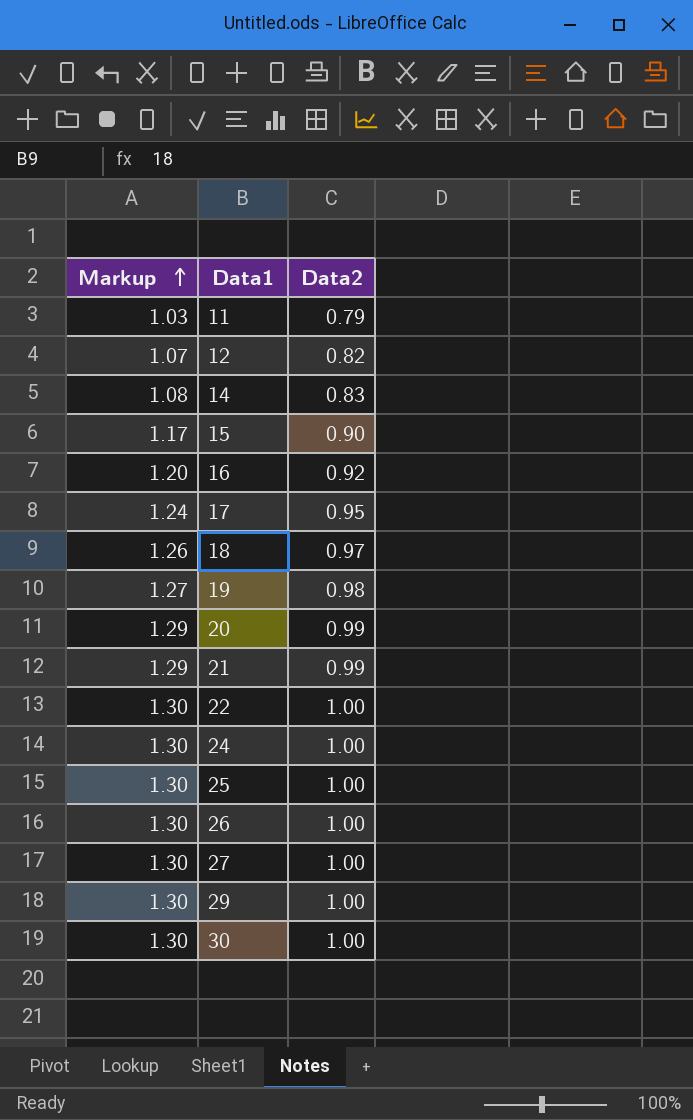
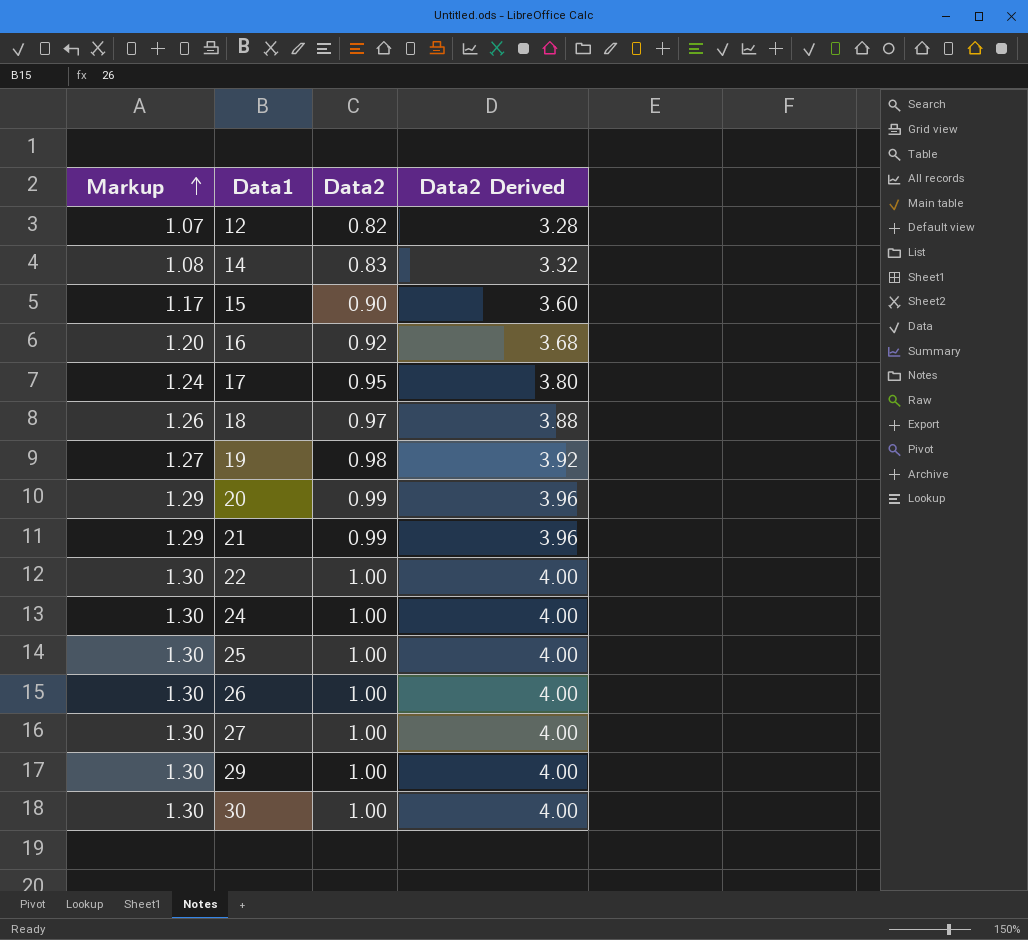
column Data2 Derived | formula: none -> [Data2] * 4
row 11: 1.03 | 0.79 -> none

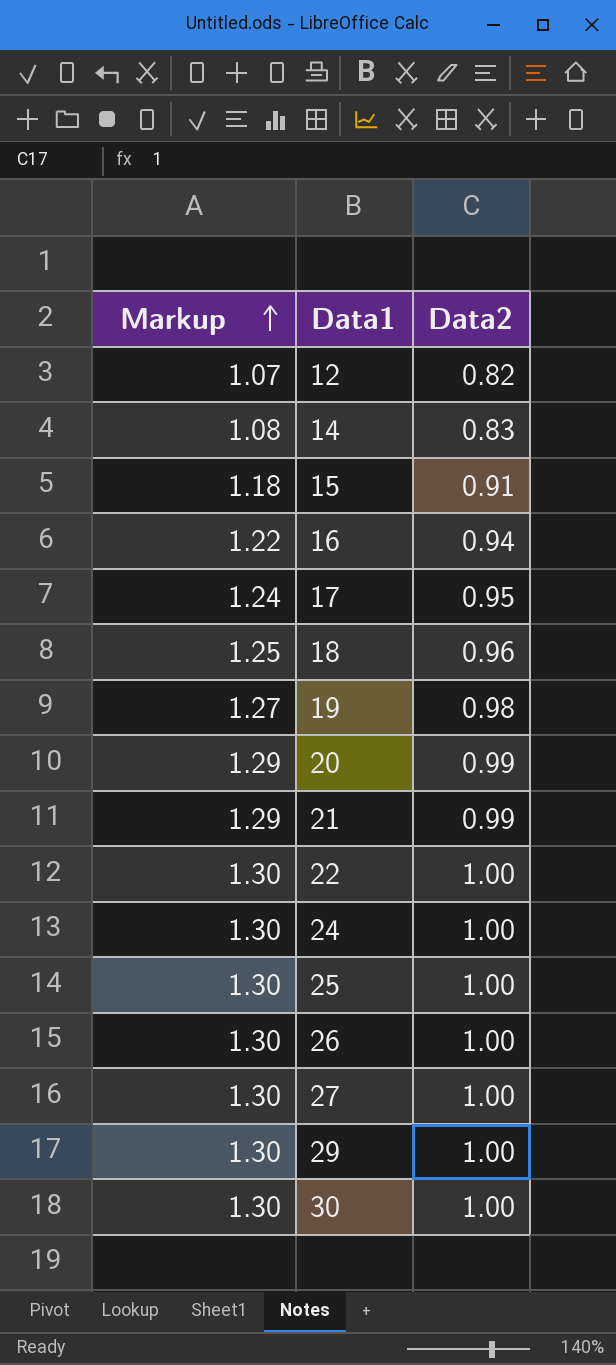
column Data2 Derived | formula: [Data2] * 4 -> none
15 | Markup: 1.17 -> 1.18
15 | Data2: 0.90 -> 0.91
16 | Markup: 1.20 -> 1.22
16 | Data2: 0.92 -> 0.94
18 | Markup: 1.26 -> 1.25
18 | Data2: 0.97 -> 0.96

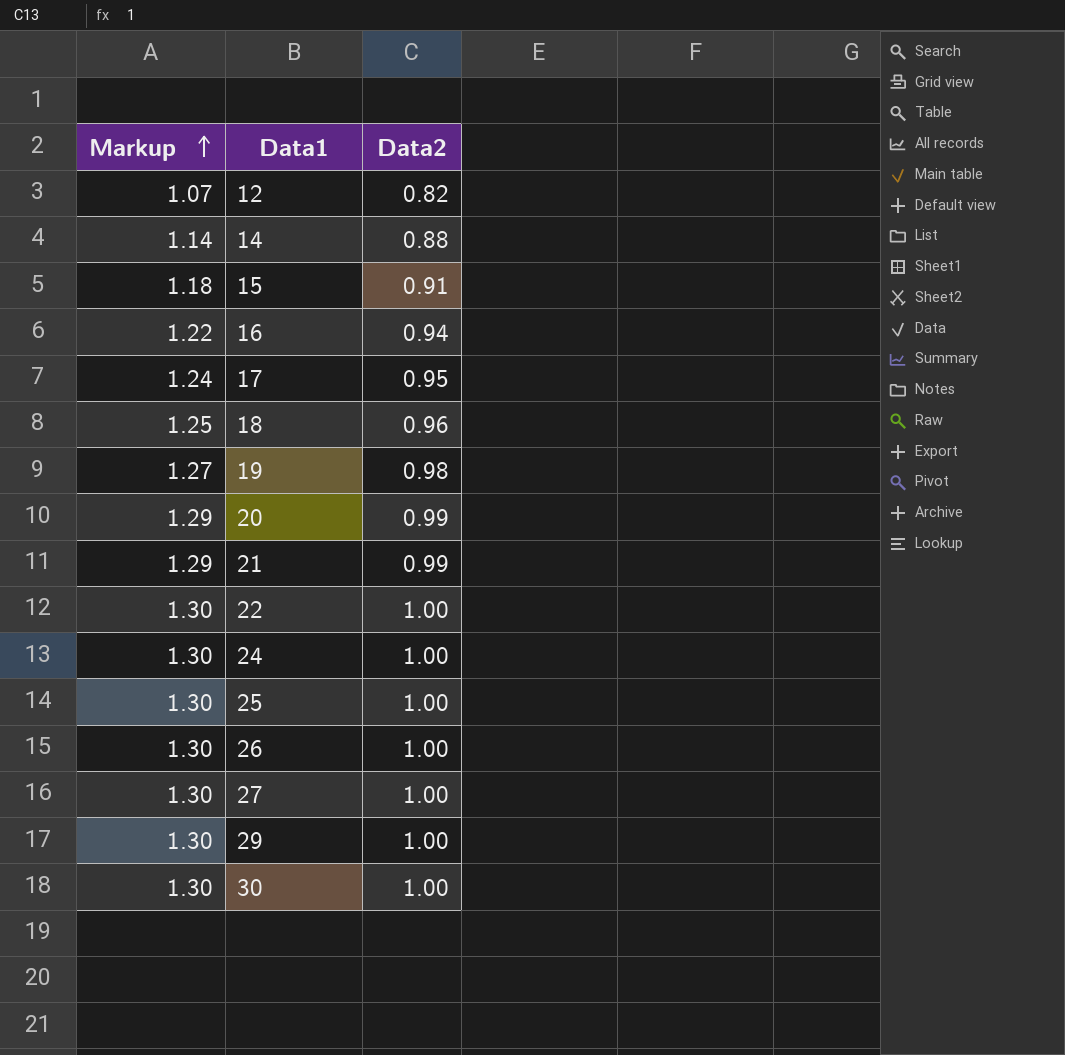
14 | Markup: 1.08 -> 1.14
14 | Data2: 0.83 -> 0.88

